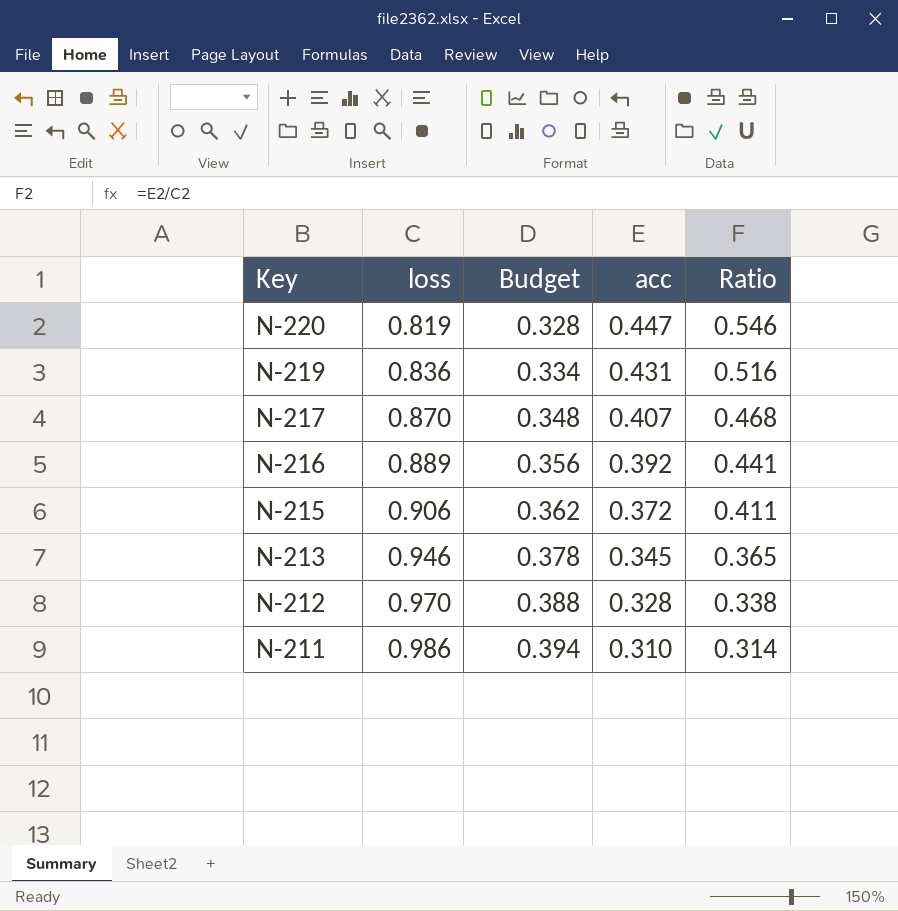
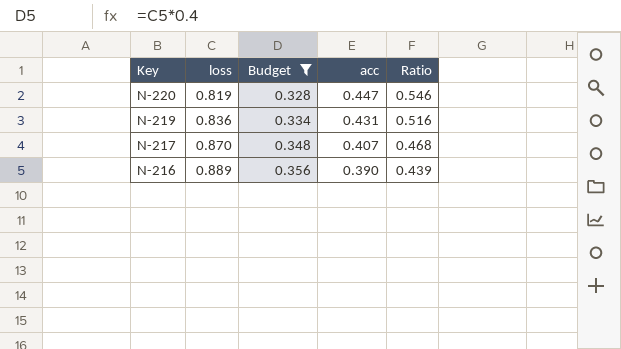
filter: none -> Budget <= 0.356
N-216 | acc: 0.392 -> 0.390
N-216 | Ratio: 0.441 -> 0.439

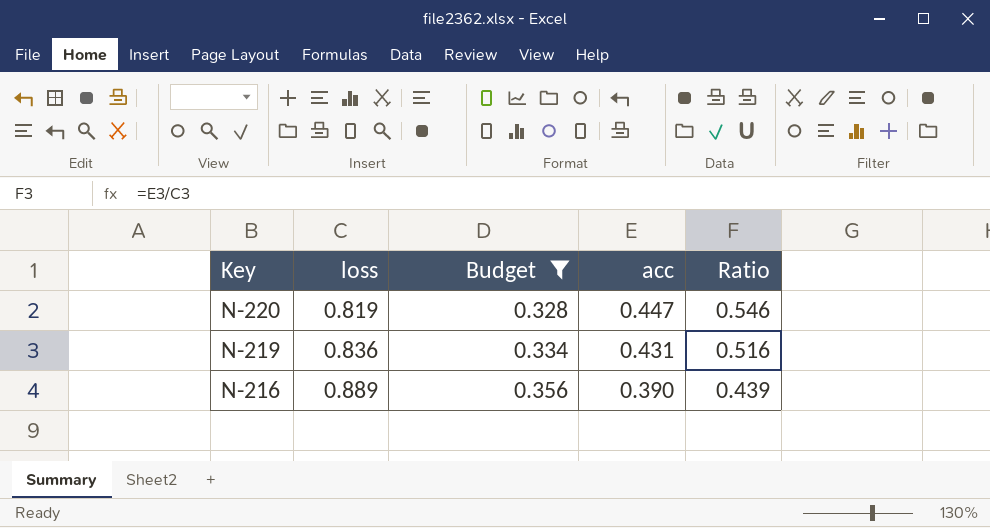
row N-217: 0.870 | 0.348 | 0.407 | 0.468 -> none

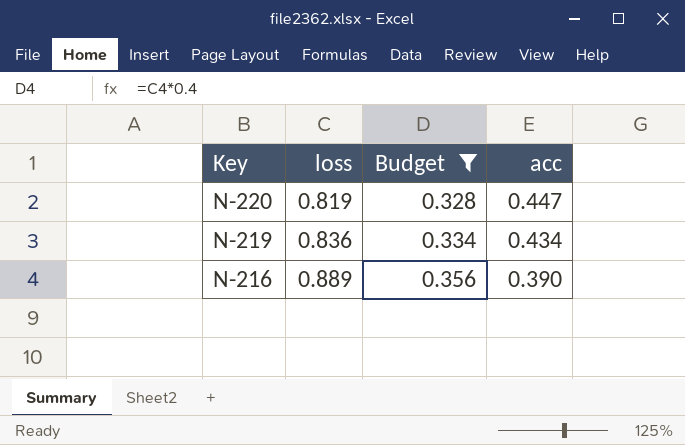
column Ratio | formula: [acc] / [loss] -> none
N-219 | acc: 0.431 -> 0.434

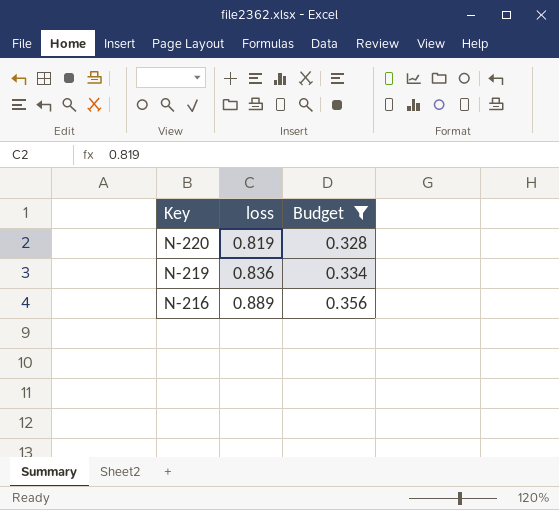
column acc | position: 4 -> none

